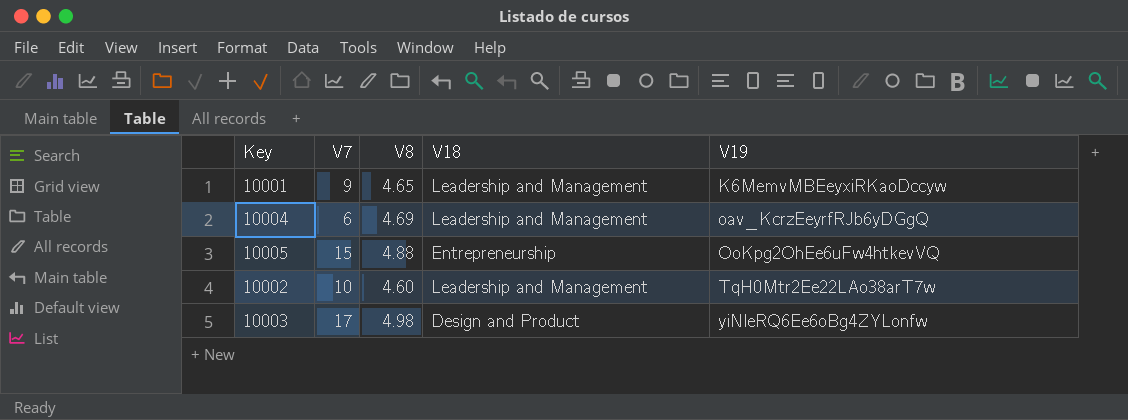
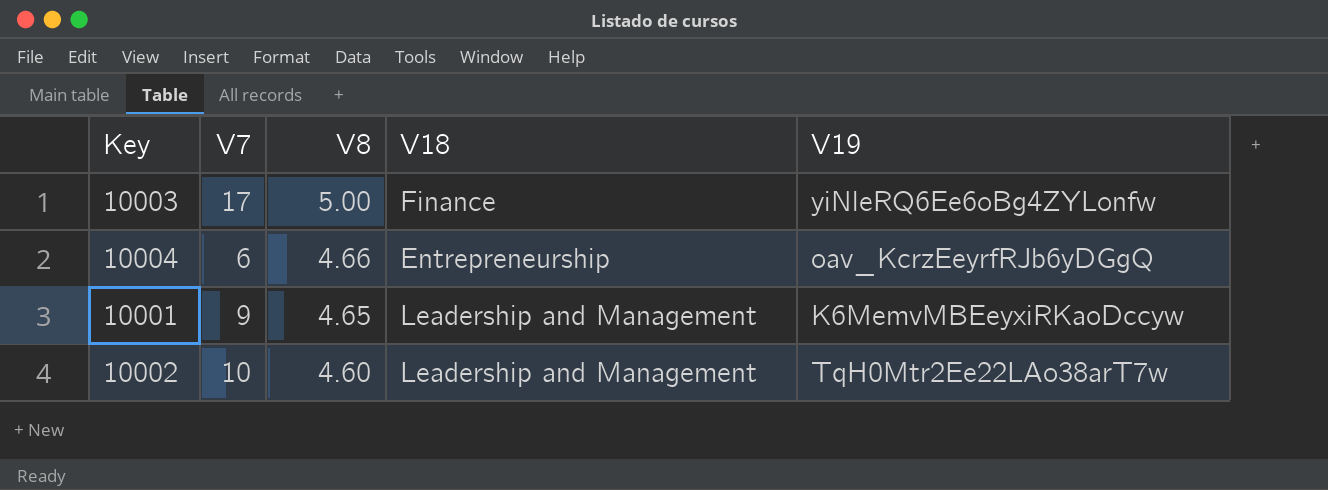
row order: V19 ascending -> V8 descending
row 10005: 15 | 4.88 | Entrepreneurship | OoKpg2OhEe6uFw4htkevVQ -> none
10003 | V8: 4.98 -> 5.00
10003 | V18: Design and Product -> Finance
10004 | V8: 4.69 -> 4.66
10004 | V18: Leadership and Management -> Entrepreneurship

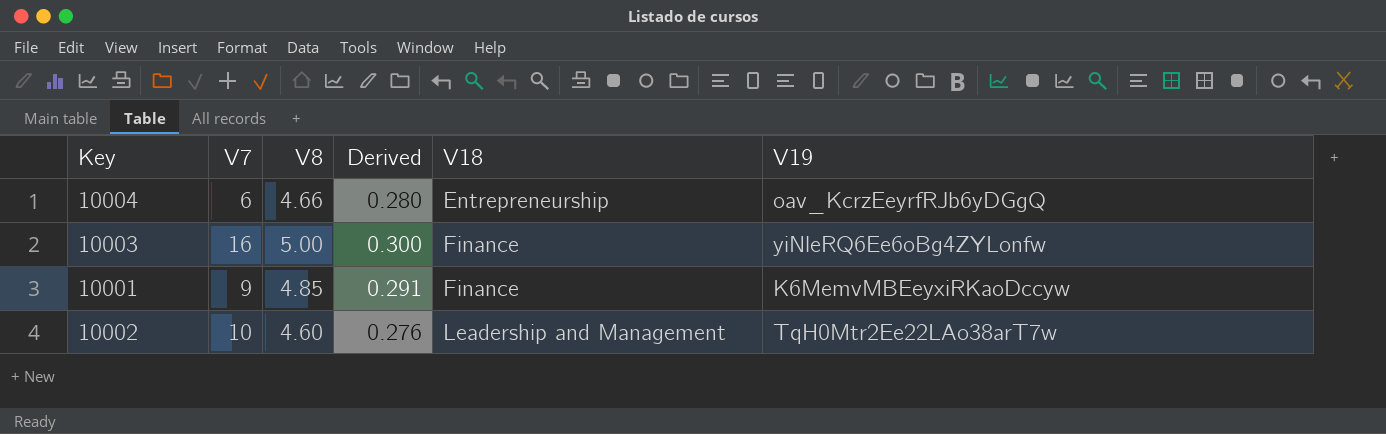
row order: V8 descending -> V18 ascending
column Derived | formula: none -> [V8] * 0.06
10003 | V7: 17 -> 16
10001 | V8: 4.65 -> 4.85
10001 | V18: Leadership and Management -> Finance

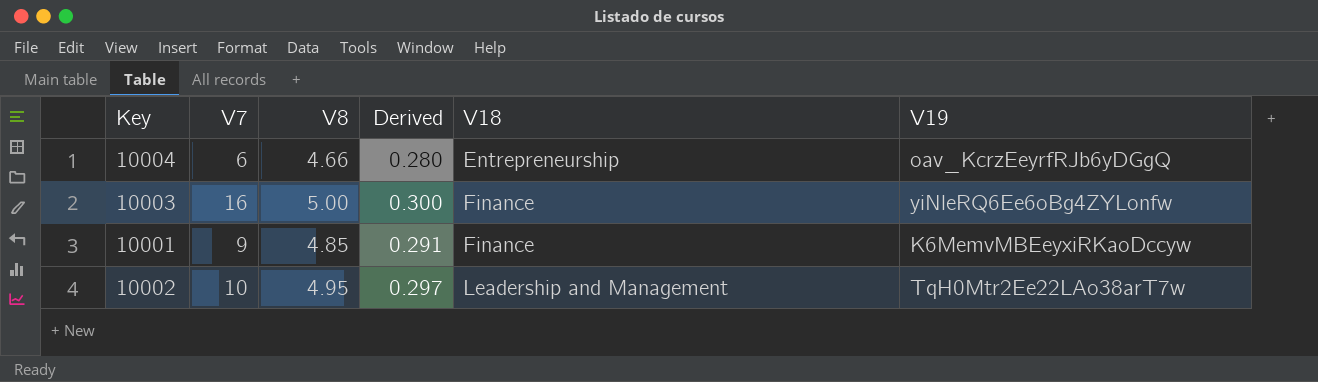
10002 | V8: 4.60 -> 4.95
10002 | Derived: 0.276 -> 0.297

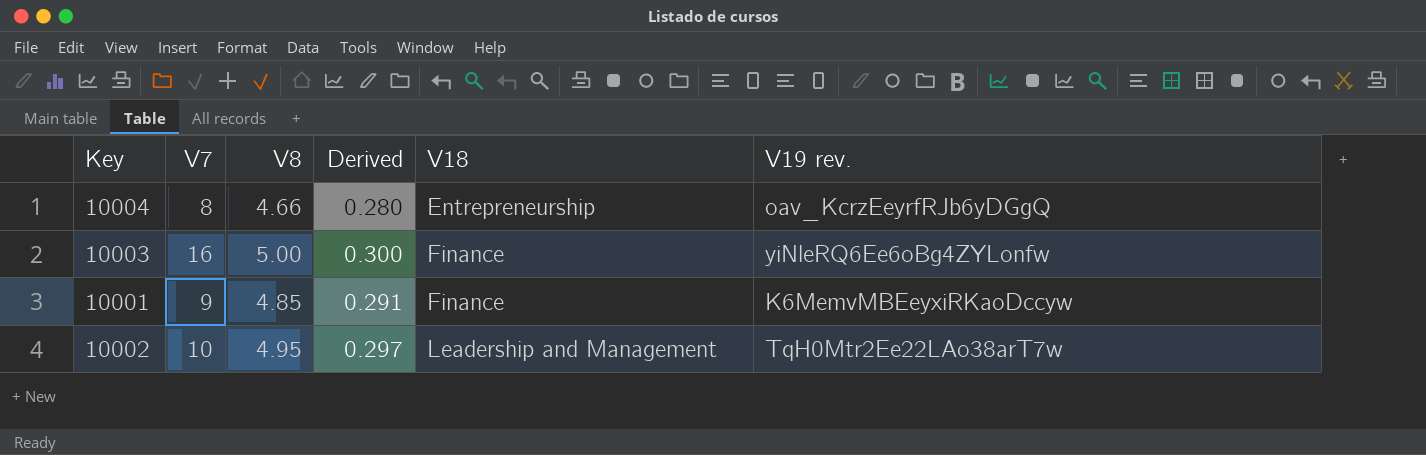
column name: V19 -> V19 rev.
10004 | V7: 6 -> 8

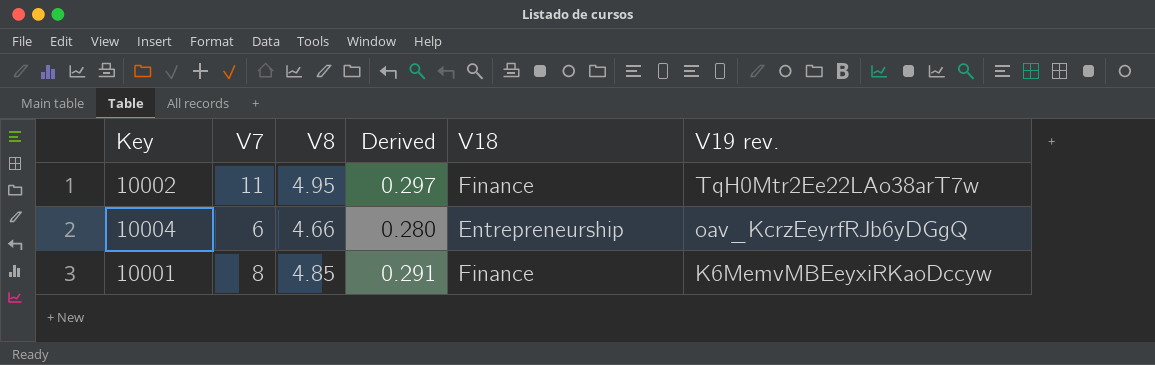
row order: V18 ascending -> V19 rev. descending
row 10003: 16 | 5.00 | 0.300 | Finance | yiNleRQ6Ee6oBg4ZYLonfw -> none
10002 | V7: 10 -> 11
10002 | V18: Leadership and Management -> Finance
10004 | V7: 8 -> 6
10001 | V7: 9 -> 8

